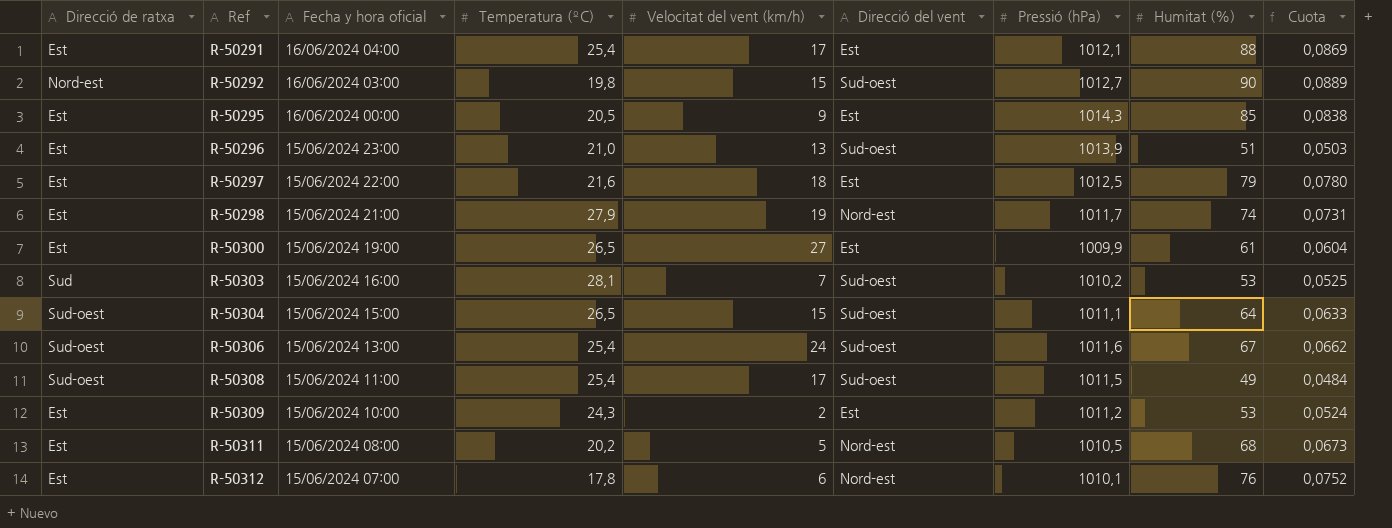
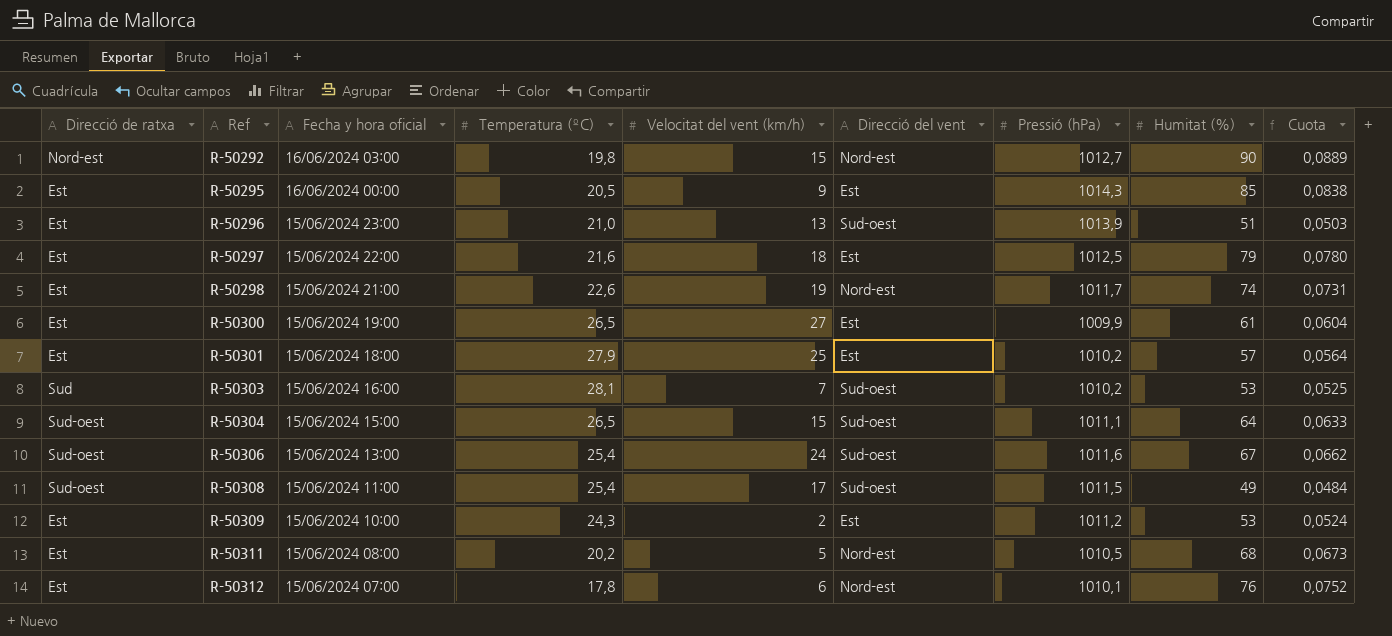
row R-50291: Est | 16/06/2024 04:00 | 25,4 | 17 | Est | 1012,1 | 88 | 0,0869 -> none
R-50292 | Direcció del vent: Sud-oest -> Nord-est
R-50298 | Temperatura (ºC): 27,9 -> 22,6
row R-50301: none -> Est | 15/06/2024 18:00 | 27,9 | 25 | Est | 1010,2 | 57 | 0,0564

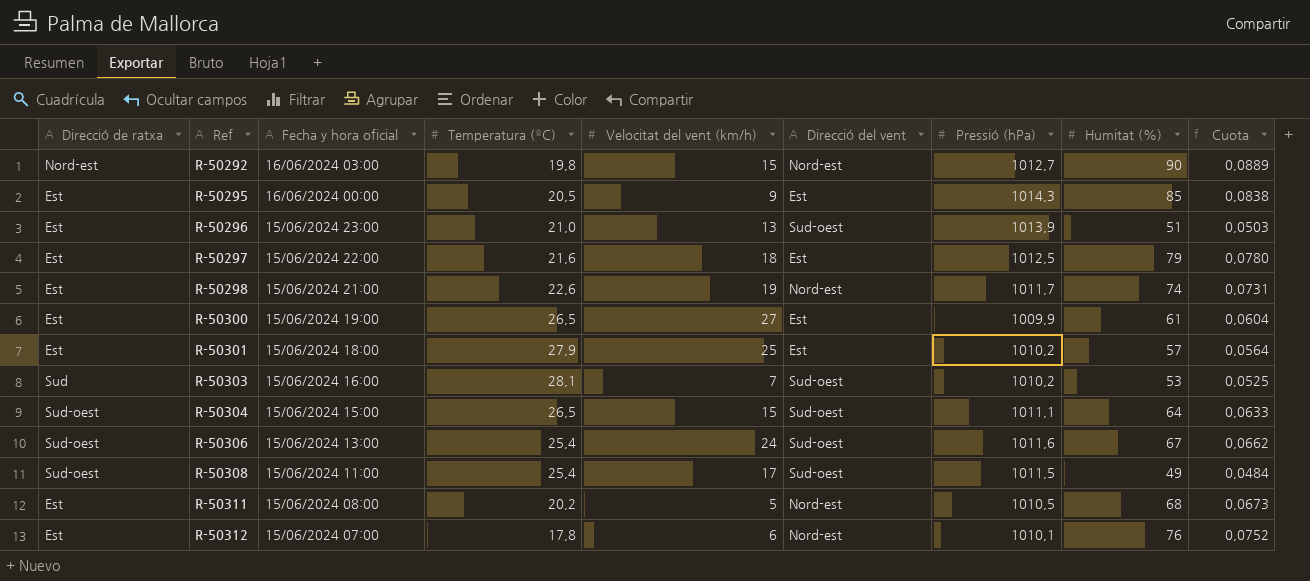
row R-50309: Est | 15/06/2024 10:00 | 24,3 | 2 | Est | 1011,2 | 53 | 0,0524 -> none

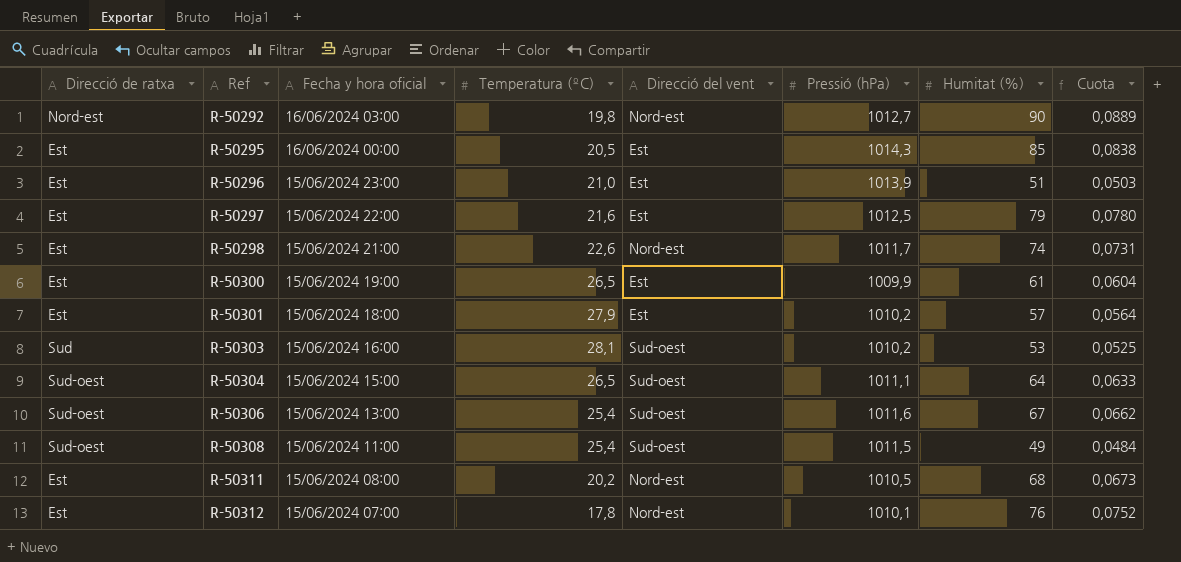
column Velocitat del vent (km/h) | position: 5 -> none
R-50296 | Direcció del vent: Sud-oest -> Est

